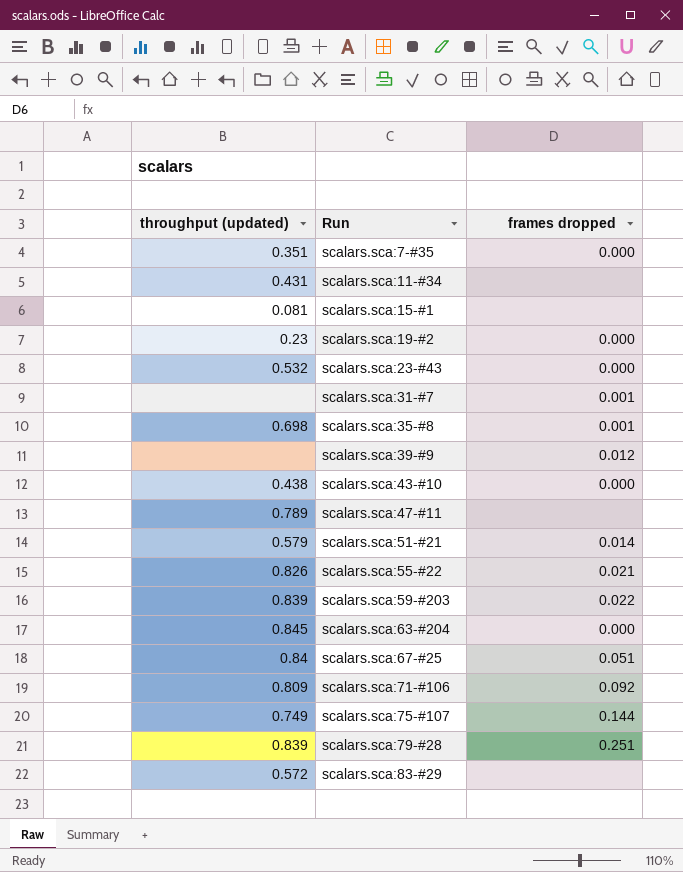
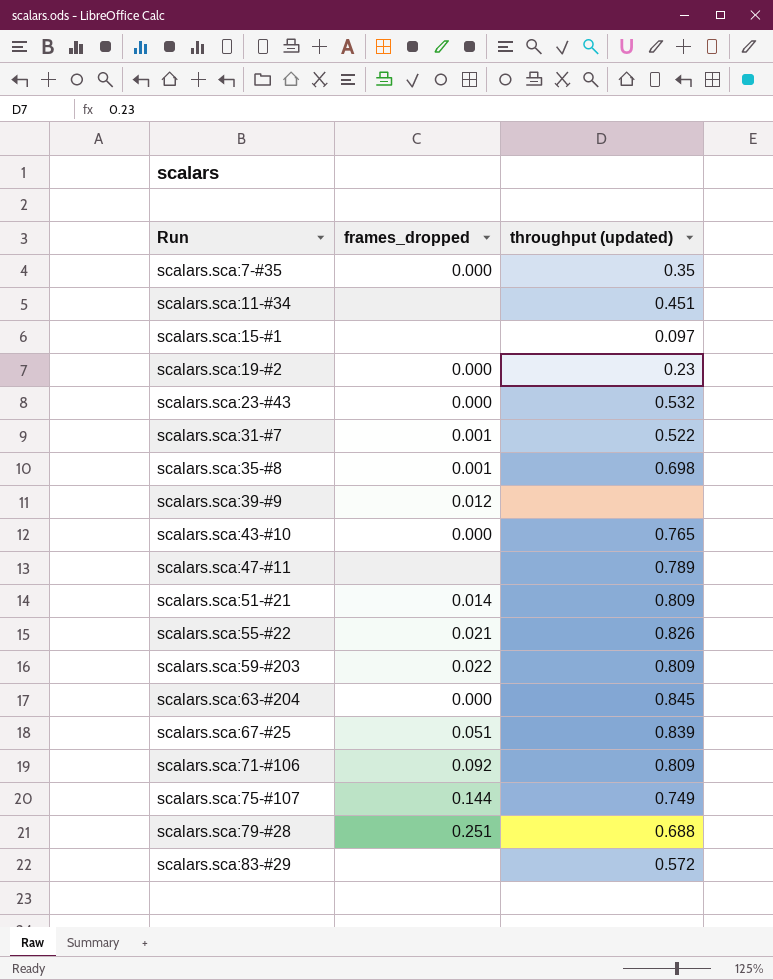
column name: frames dropped -> frames_dropped
column throughput (updated) | position: 1 -> 3
scalars.sca:7-#35 | throughput (updated): 0.351 -> 0.35
scalars.sca:11-#34 | throughput (updated): 0.431 -> 0.451
scalars.sca:15-#1 | throughput (updated): 0.081 -> 0.097
scalars.sca:31-#7 | throughput (updated): none -> 0.522
scalars.sca:43-#10 | throughput (updated): 0.438 -> 0.765
scalars.sca:51-#21 | throughput (updated): 0.579 -> 0.809
scalars.sca:59-#203 | throughput (updated): 0.839 -> 0.809
scalars.sca:67-#25 | throughput (updated): 0.84 -> 0.839
scalars.sca:79-#28 | throughput (updated): 0.839 -> 0.688

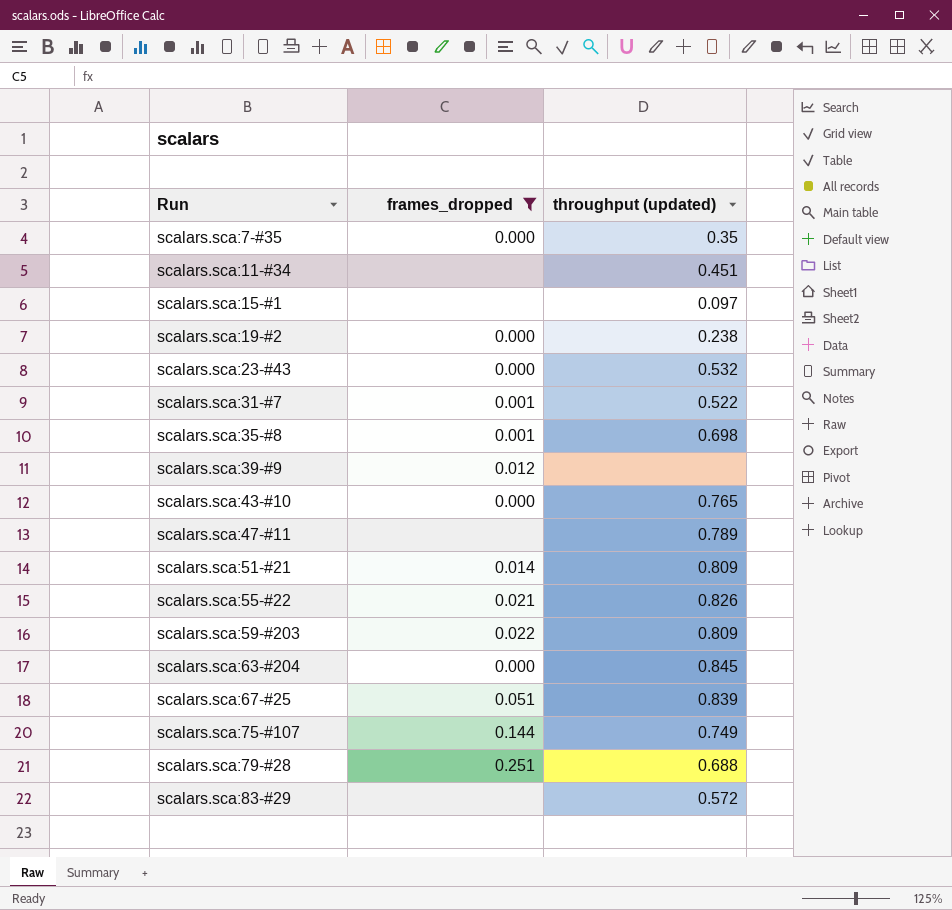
filter: none -> frames_dropped != 0.092
scalars.sca:19-#2 | throughput (updated): 0.23 -> 0.238

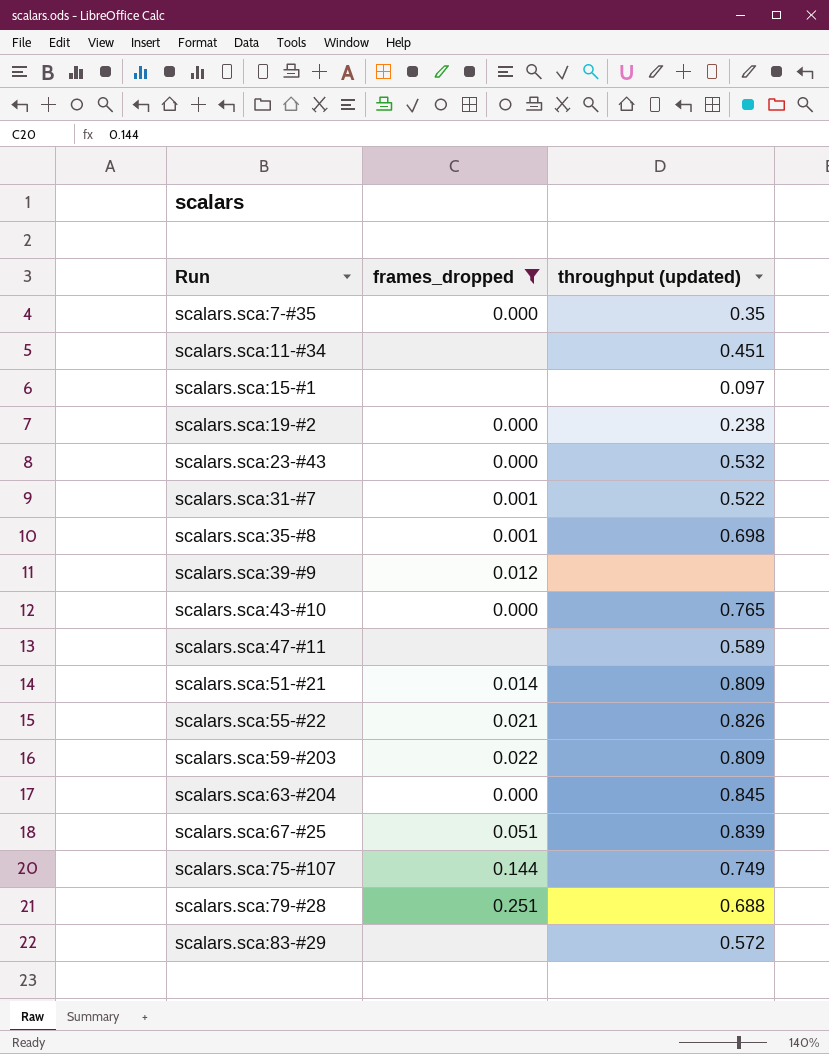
scalars.sca:47-#11 | throughput (updated): 0.789 -> 0.589

